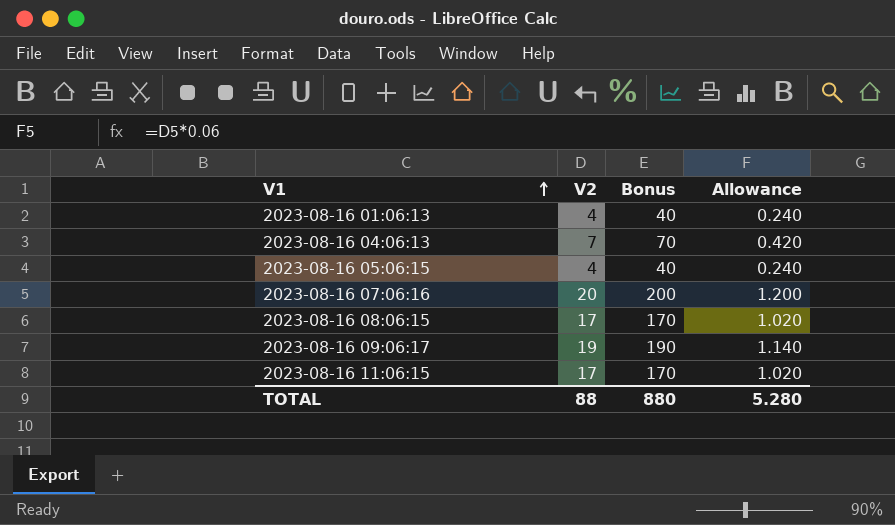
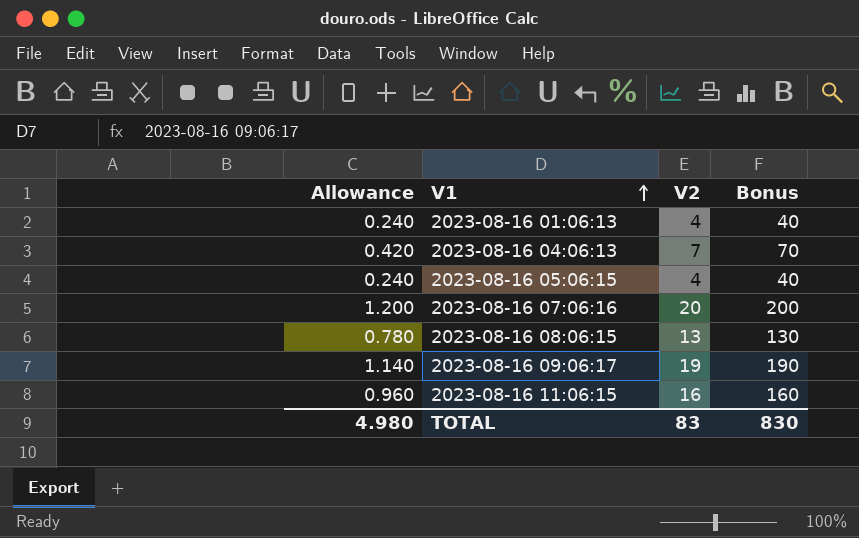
column Allowance | position: 4 -> 1
2023-08-16 08:06:15 | Allowance: 1.020 -> 0.780
2023-08-16 08:06:15 | V2: 17 -> 13
2023-08-16 08:06:15 | Bonus: 170 -> 130
2023-08-16 11:06:15 | Allowance: 1.020 -> 0.960
2023-08-16 11:06:15 | V2: 17 -> 16
2023-08-16 11:06:15 | Bonus: 170 -> 160
TOTAL | Allowance: 5.280 -> 4.980
TOTAL | V2: 88 -> 83
TOTAL | Bonus: 880 -> 830

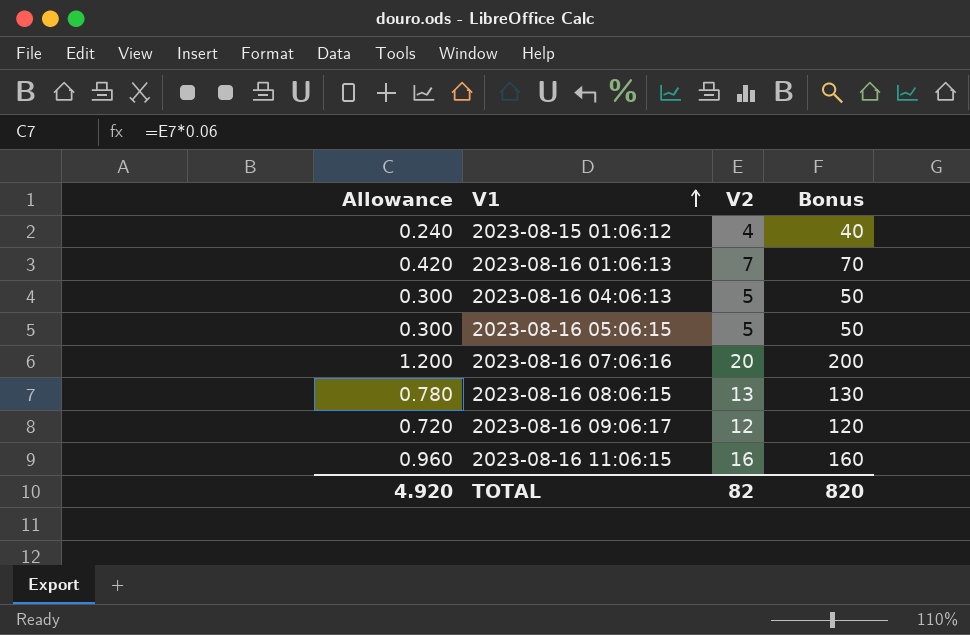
row 2023-08-15 01:06:12: none -> 0.240 | 4 | 40
2023-08-16 01:06:13 | Allowance: 0.240 -> 0.420
2023-08-16 01:06:13 | V2: 4 -> 7
2023-08-16 01:06:13 | Bonus: 40 -> 70
2023-08-16 04:06:13 | Allowance: 0.420 -> 0.300
2023-08-16 04:06:13 | V2: 7 -> 5
2023-08-16 04:06:13 | Bonus: 70 -> 50
2023-08-16 05:06:15 | Allowance: 0.240 -> 0.300
2023-08-16 05:06:15 | V2: 4 -> 5
2023-08-16 05:06:15 | Bonus: 40 -> 50
2023-08-16 09:06:17 | Allowance: 1.140 -> 0.720
2023-08-16 09:06:17 | V2: 19 -> 12
2023-08-16 09:06:17 | Bonus: 190 -> 120
TOTAL | Allowance: 4.980 -> 4.920
TOTAL | V2: 83 -> 82
TOTAL | Bonus: 830 -> 820

